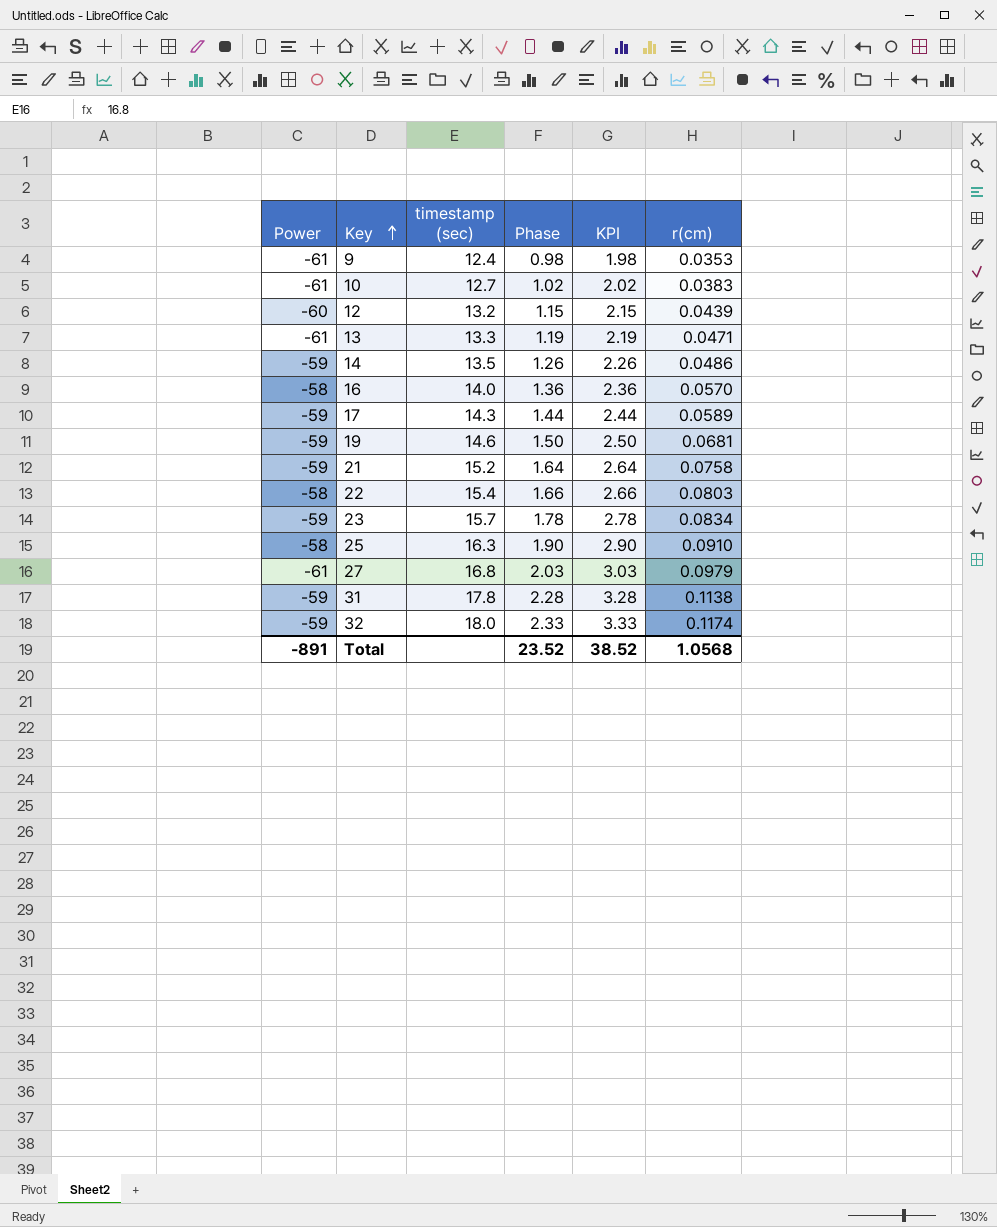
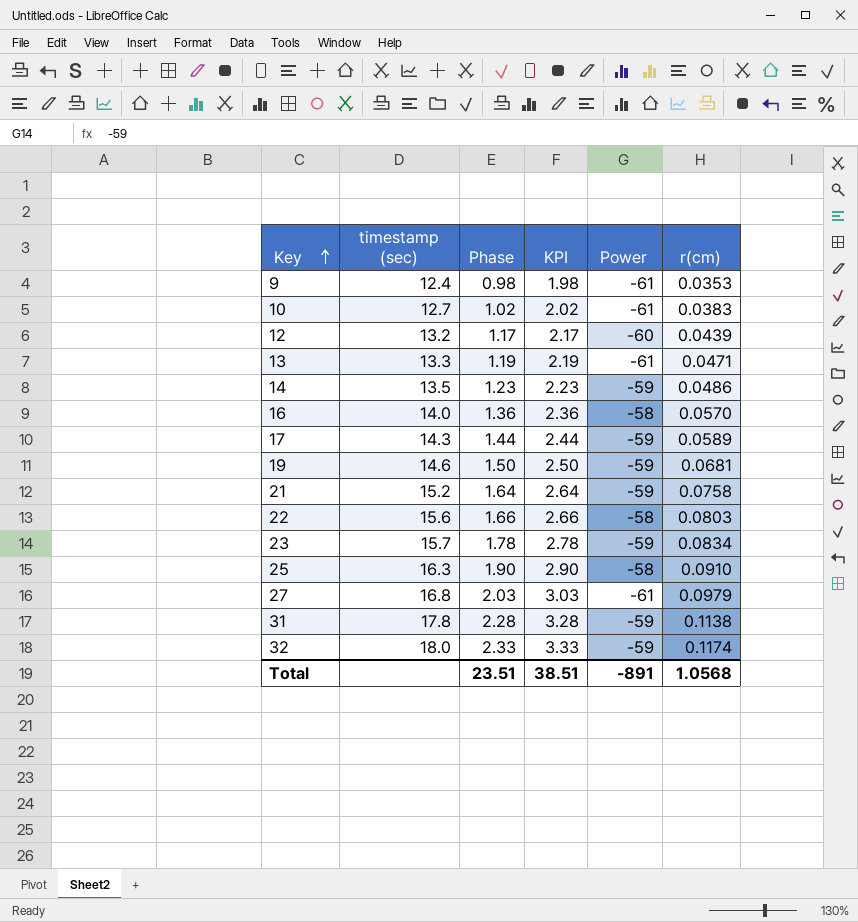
column Power | position: 1 -> 5
12 | Phase: 1.15 -> 1.17
12 | KPI: 2.15 -> 2.17
14 | Phase: 1.26 -> 1.23
14 | KPI: 2.26 -> 2.23
22 | timestamp (sec): 15.4 -> 15.6
Total | Phase: 23.52 -> 23.51
Total | KPI: 38.52 -> 38.51

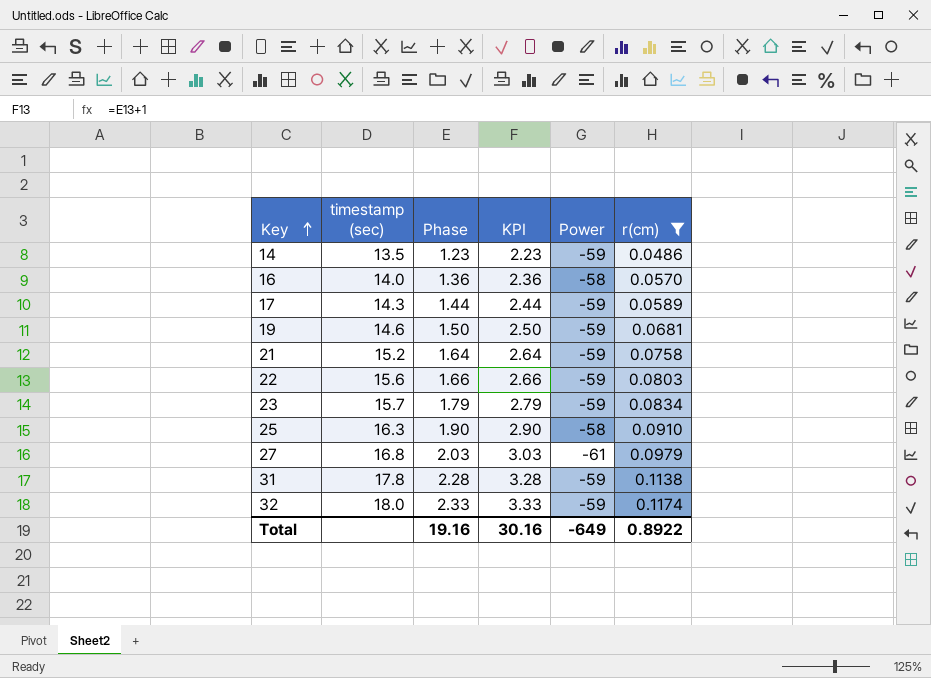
filter: none -> r(cm) >= 0.0486
22 | Power: -58 -> -59
23 | Phase: 1.78 -> 1.79
23 | KPI: 2.78 -> 2.79
Total | Phase: 23.51 -> 19.16
Total | KPI: 38.51 -> 30.16
Total | Power: -891 -> -649
Total | r(cm): 1.0568 -> 0.8922

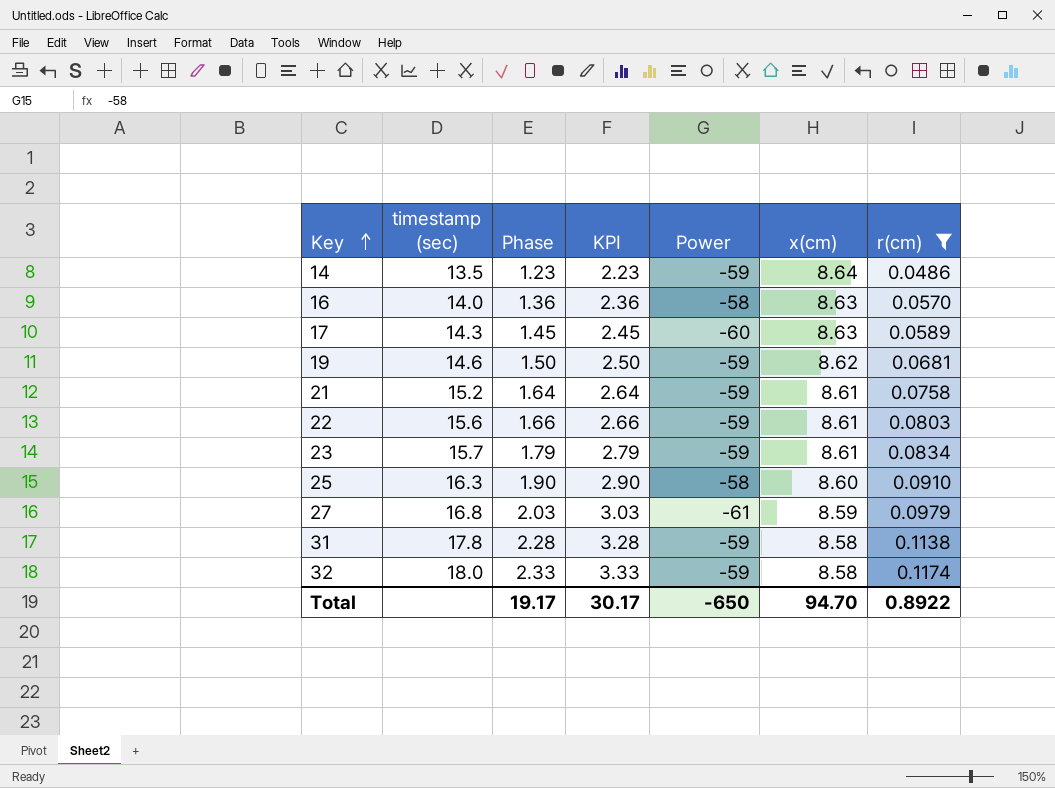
column x(cm) | position: none -> 6
17 | Phase: 1.44 -> 1.45
17 | KPI: 2.44 -> 2.45
17 | Power: -59 -> -60
Total | Phase: 19.16 -> 19.17
Total | KPI: 30.16 -> 30.17
Total | Power: -649 -> -650

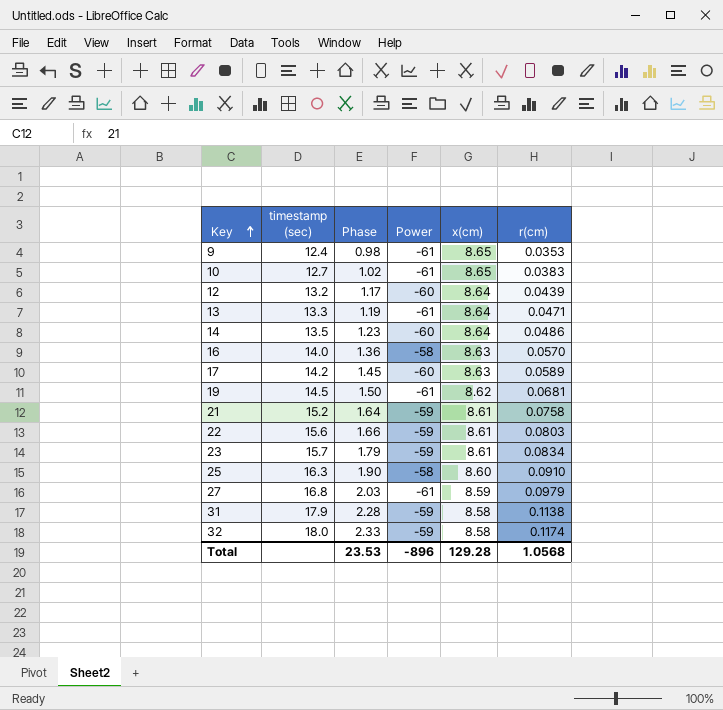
filter: r(cm) >= 0.0486 -> none
column KPI | formula: [Phase] + 1 -> none
14 | Power: -59 -> -60
17 | timestamp (sec): 14.3 -> 14.2
19 | timestamp (sec): 14.6 -> 14.5
19 | Power: -59 -> -61
31 | timestamp (sec): 17.8 -> 17.9
Total | Phase: 19.17 -> 23.53
Total | Power: -650 -> -896
Total | x(cm): 94.70 -> 129.28
Total | r(cm): 0.8922 -> 1.0568

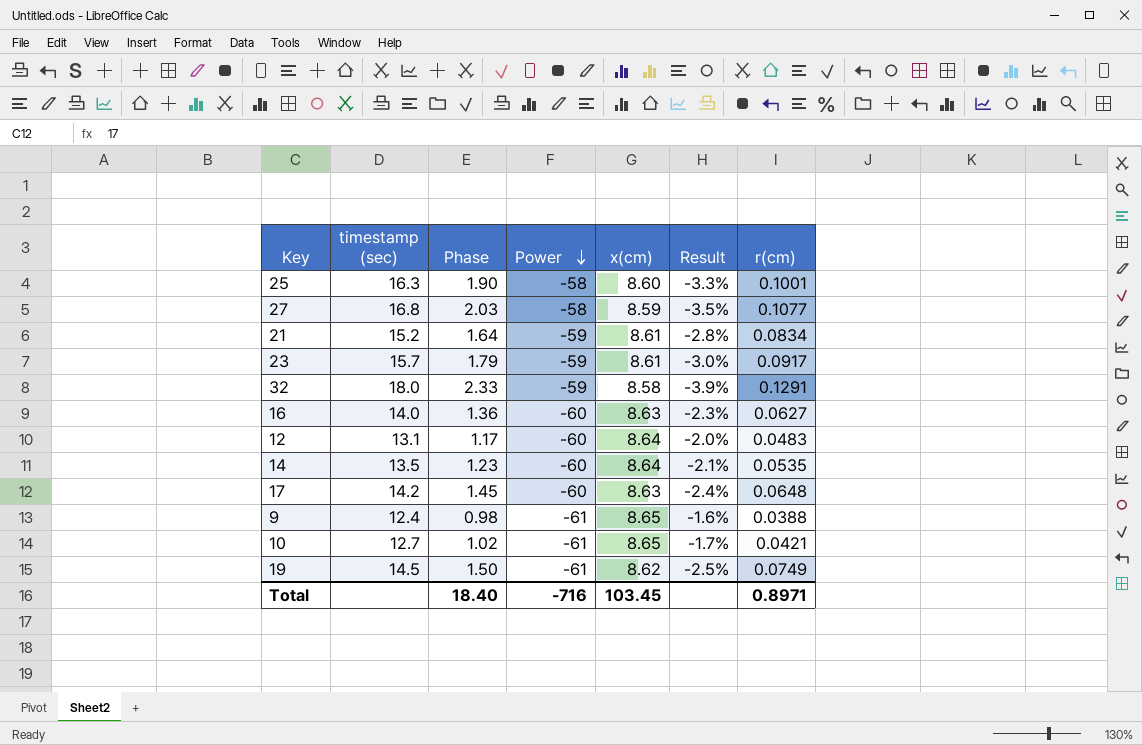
row order: Key ascending -> Power descending
column Result | formula: none -> [Phase] / [Power]
row 13: 13.3 | 1.19 | -61 | 8.64 | 0.0471 -> none
row 22: 15.6 | 1.66 | -59 | 8.61 | 0.0803 -> none
row 31: 17.9 | 2.28 | -59 | 8.58 | 0.1138 -> none
25 | r(cm): 0.0910 -> 0.1001
27 | Power: -61 -> -58
27 | r(cm): 0.0979 -> 0.1077
21 | r(cm): 0.0758 -> 0.0834
23 | r(cm): 0.0834 -> 0.0917
32 | r(cm): 0.1174 -> 0.1291
16 | Power: -58 -> -60
16 | r(cm): 0.0570 -> 0.0627
12 | timestamp (sec): 13.2 -> 13.1
12 | r(cm): 0.0439 -> 0.0483
14 | r(cm): 0.0486 -> 0.0535
17 | r(cm): 0.0589 -> 0.0648
9 | r(cm): 0.0353 -> 0.0388
10 | r(cm): 0.0383 -> 0.0421
19 | r(cm): 0.0681 -> 0.0749
Total | Phase: 23.53 -> 18.40
Total | Power: -896 -> -716
Total | x(cm): 129.28 -> 103.45
Total | r(cm): 1.0568 -> 0.8971

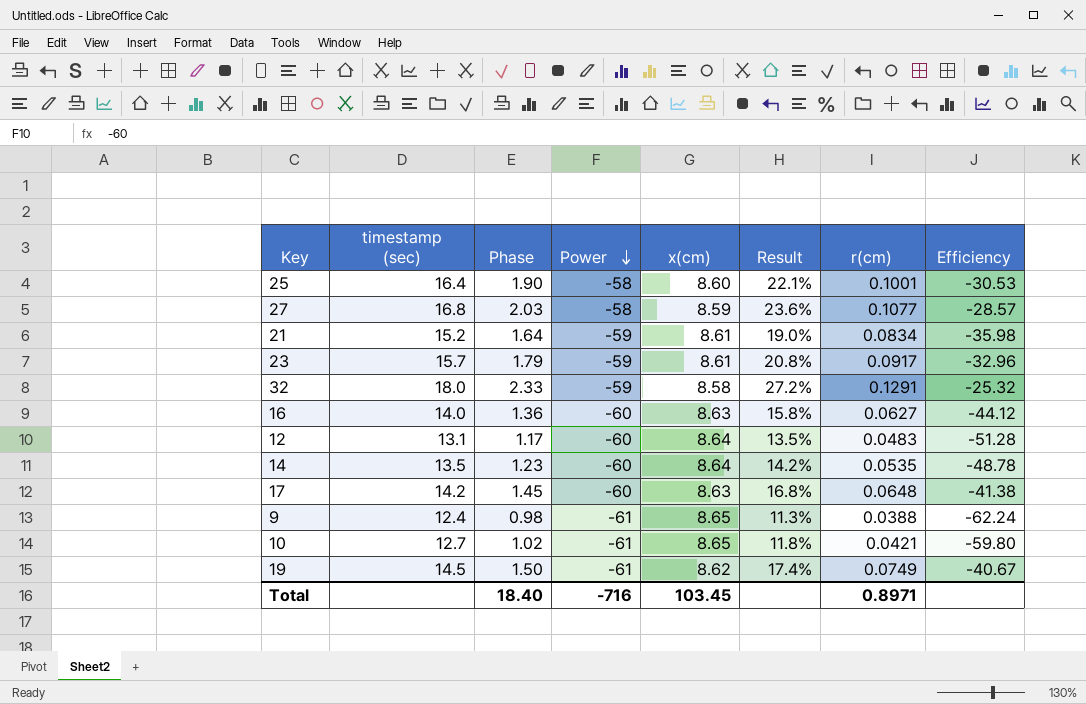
column Result | formula: [Phase] / [Power] -> [Phase] / [x(cm)]
column Efficiency | formula: none -> [Power] / [Phase]
25 | timestamp (sec): 16.3 -> 16.4

